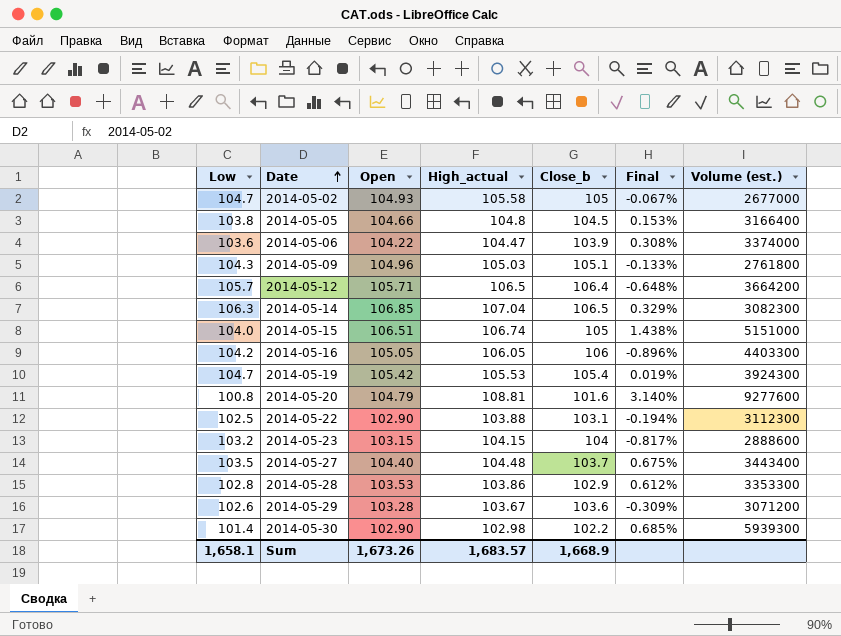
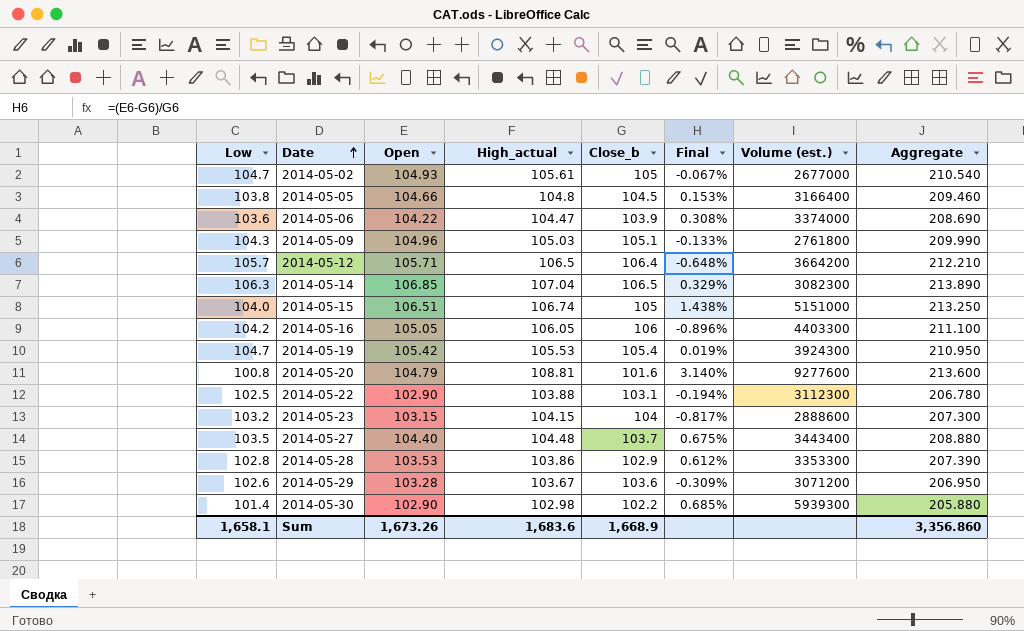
column Aggregate | formula: none -> [Open] + [High_actual]
2014-05-02 | High_actual: 105.58 -> 105.61
Sum | High_actual: 1,683.57 -> 1,683.6

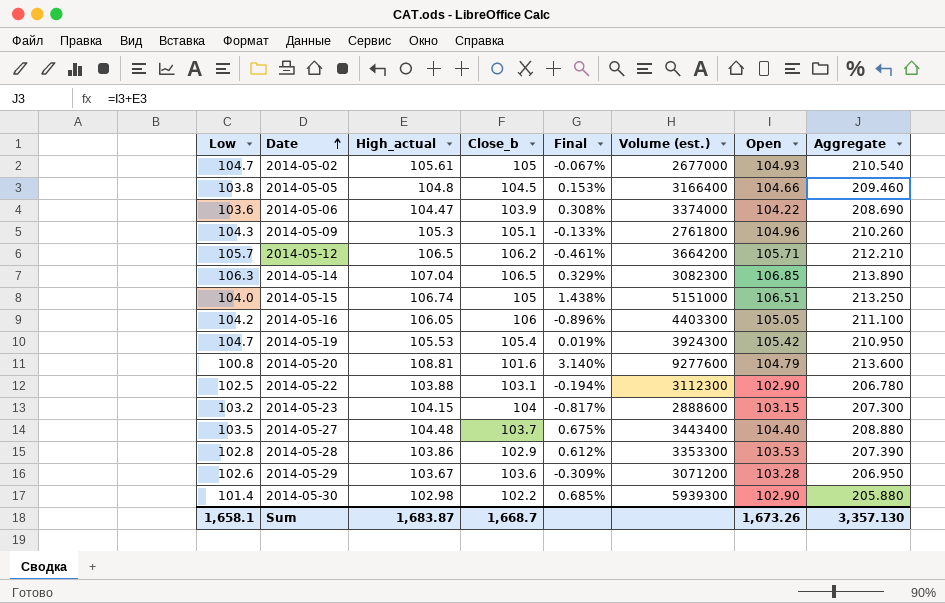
column Open | position: 3 -> 7
2014-05-09 | High_actual: 105.03 -> 105.3
2014-05-09 | Aggregate: 209.990 -> 210.260
2014-05-12 | Close_b: 106.4 -> 106.2
2014-05-12 | Final: -0.648% -> -0.461%
Sum | High_actual: 1,683.6 -> 1,683.87
Sum | Close_b: 1,668.9 -> 1,668.7
Sum | Aggregate: 3,356.860 -> 3,357.130

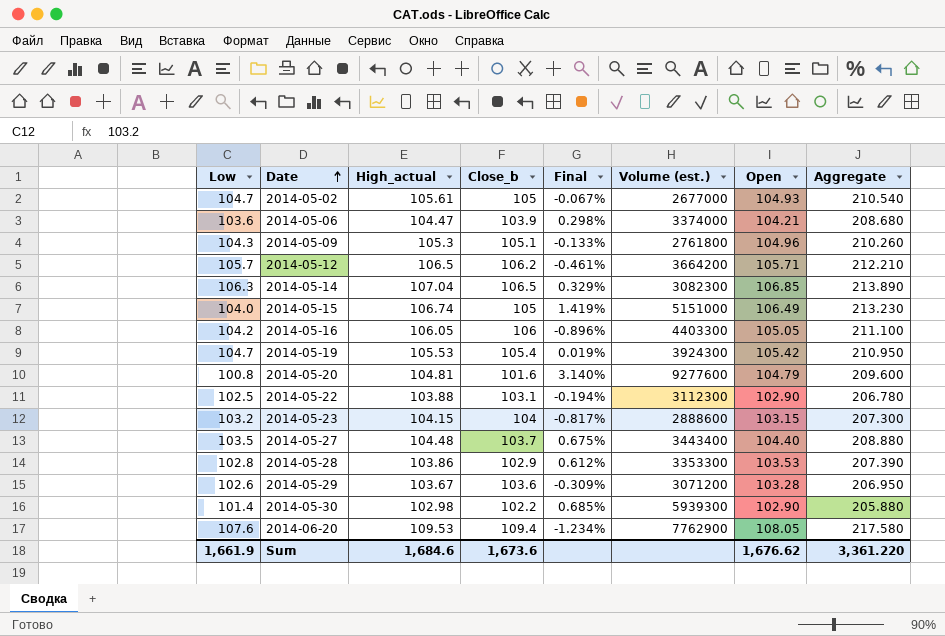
row 2014-05-05: 103.8 | 104.8 | 104.5 | 0.153% | 3166400 | 104.66 | 209.460 -> none
2014-05-06 | Final: 0.308% -> 0.298%
2014-05-06 | Open: 104.22 -> 104.21
2014-05-06 | Aggregate: 208.690 -> 208.680
2014-05-15 | Final: 1.438% -> 1.419%
2014-05-15 | Open: 106.51 -> 106.49
2014-05-15 | Aggregate: 213.250 -> 213.230
2014-05-20 | High_actual: 108.81 -> 104.81
2014-05-20 | Aggregate: 213.600 -> 209.600
row 2014-06-20: none -> 107.6 | 109.53 | 109.4 | -1.234% | 7762900 | 108.05 | 217.580
Sum | Low: 1,658.1 -> 1,661.9
Sum | High_actual: 1,683.87 -> 1,684.6
Sum | Close_b: 1,668.7 -> 1,673.6
Sum | Open: 1,673.26 -> 1,676.62
Sum | Aggregate: 3,357.130 -> 3,361.220

